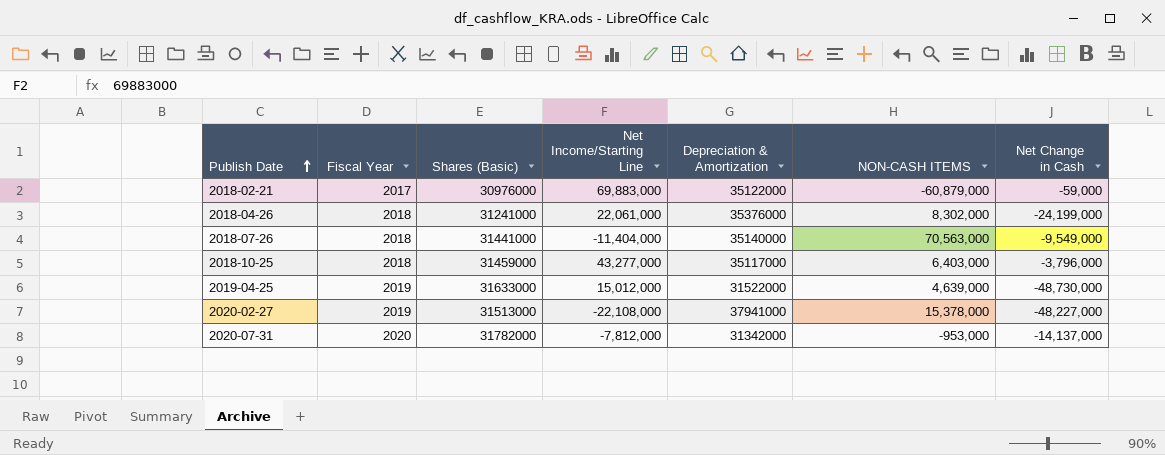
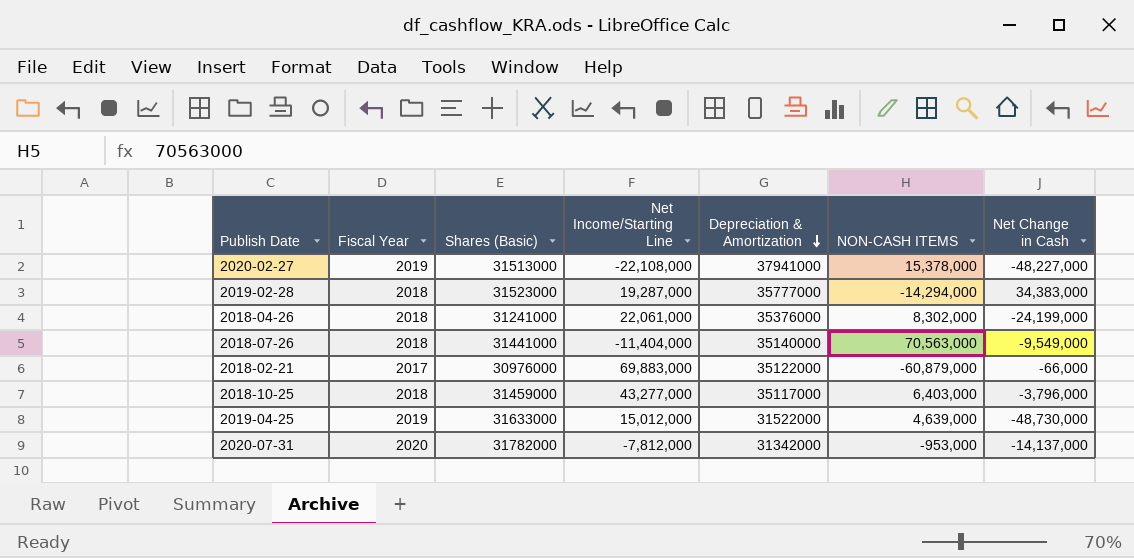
row order: Publish Date ascending -> Depreciation & Amortization descending
row 2019-02-28: none -> 2018 | 31523000 | 19,287,000 | 35777000 | -14,294,000 | 34,383,000
2018-02-21 | Net Change in Cash: -59,000 -> -66,000

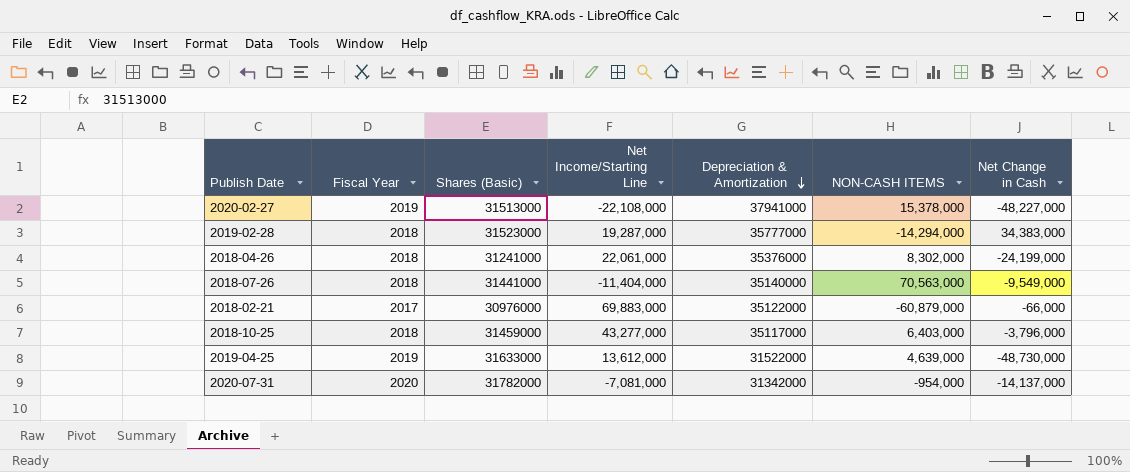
2019-04-25 | Net Income/Starting Line: 15,012,000 -> 13,612,000
2020-07-31 | Net Income/Starting Line: -7,812,000 -> -7,081,000
2020-07-31 | NON-CASH ITEMS: -953,000 -> -954,000

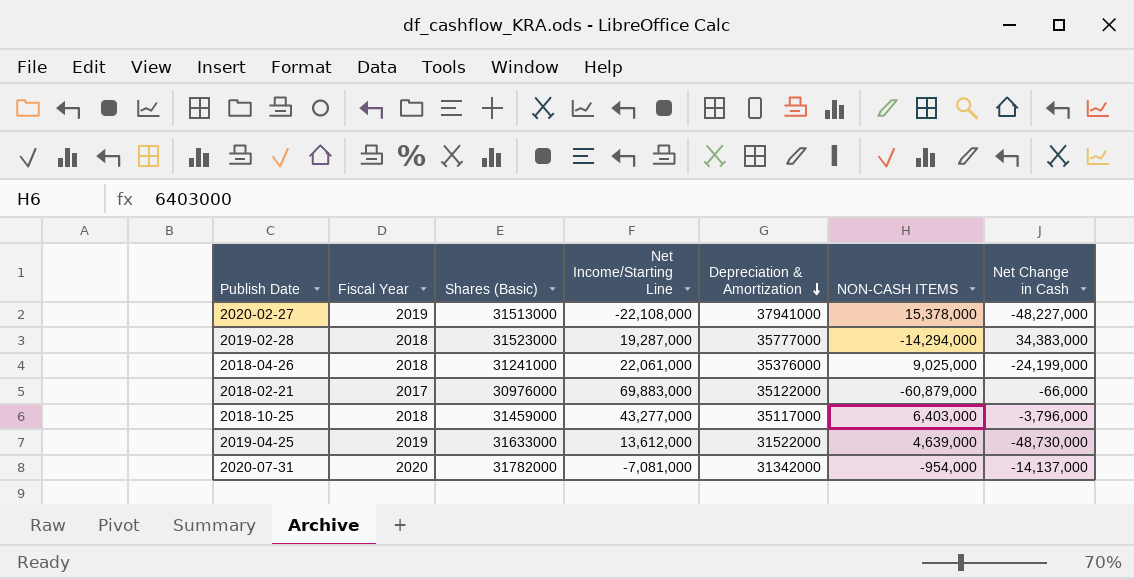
row 2018-07-26: 2018 | 31441000 | -11,404,000 | 35140000 | 70,563,000 | -9,549,000 -> none
2018-04-26 | NON-CASH ITEMS: 8,302,000 -> 9,025,000

